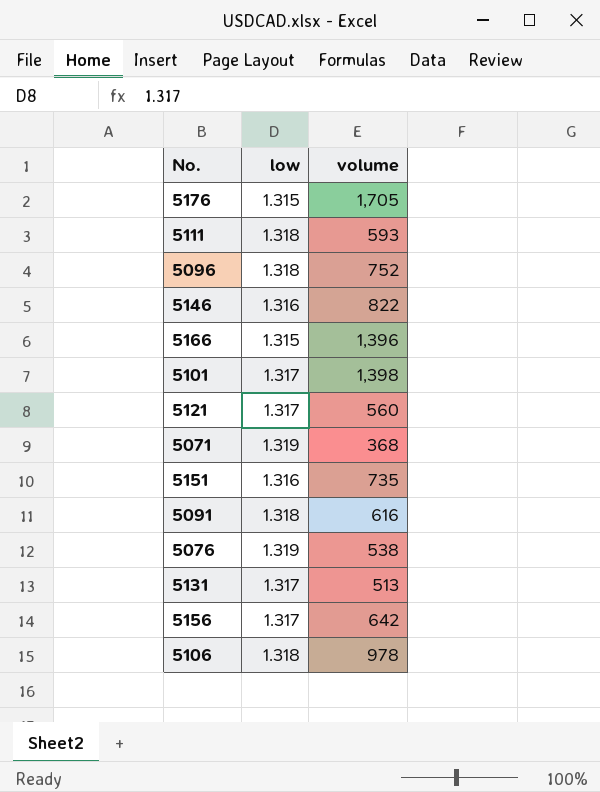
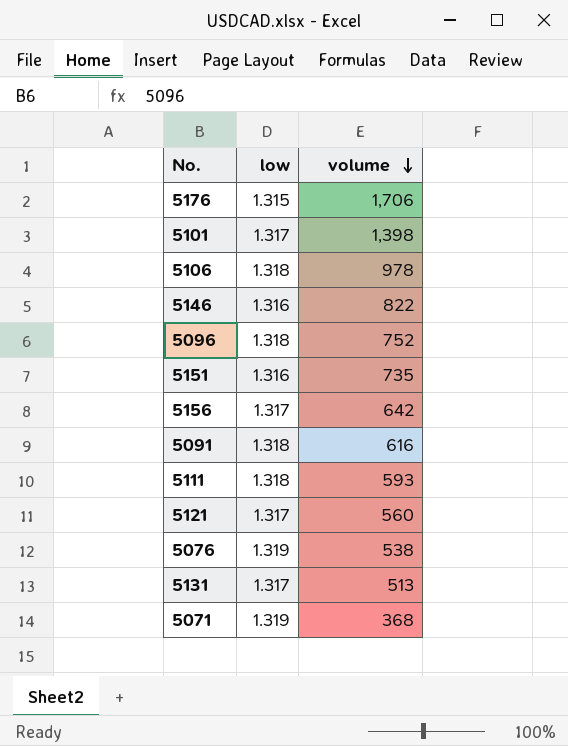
row order: none -> volume descending
row 5166: 1.315 | 1,396 -> none
5176 | volume: 1,705 -> 1,706

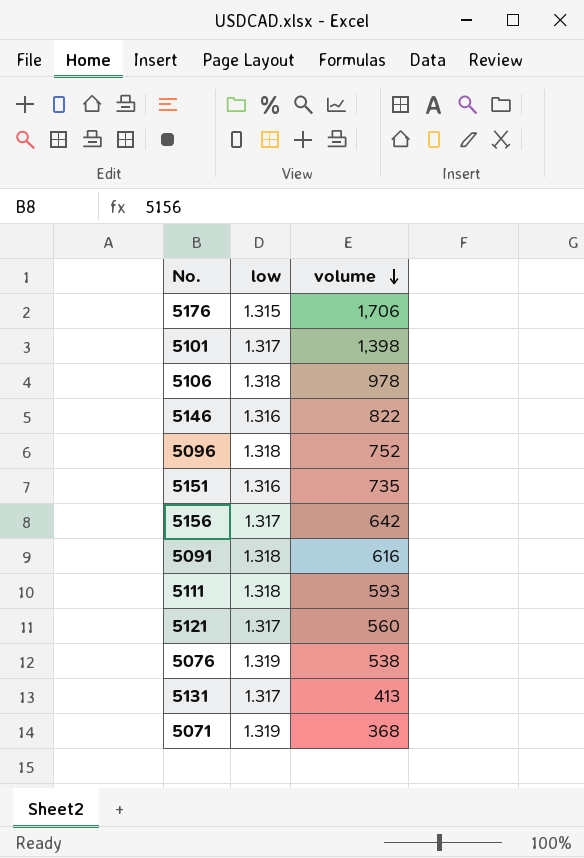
5131 | volume: 513 -> 413

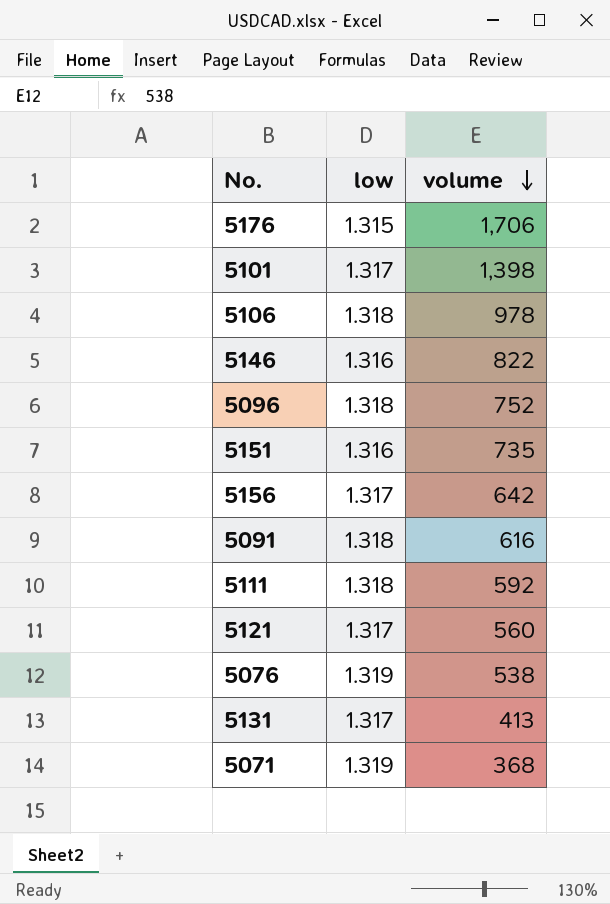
5111 | volume: 593 -> 592

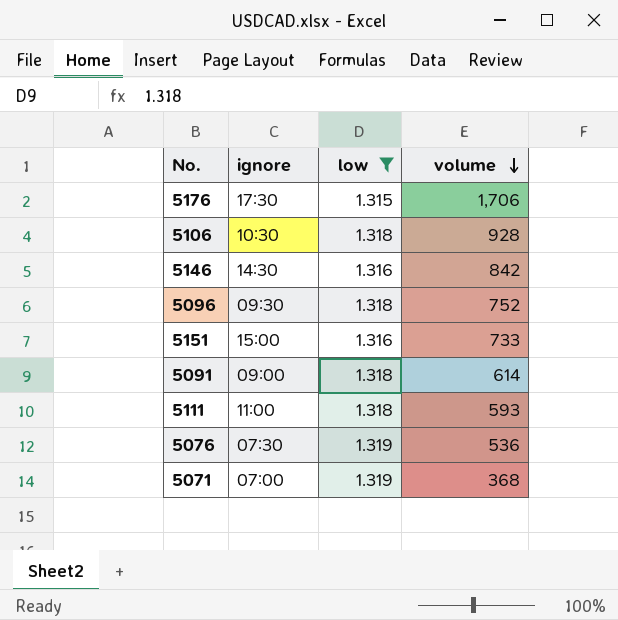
filter: none -> low != 1.317
column ignore | position: none -> 2
5106 | volume: 978 -> 928
5146 | volume: 822 -> 842
5151 | volume: 735 -> 733
5091 | volume: 616 -> 614
5111 | volume: 592 -> 593
5076 | volume: 538 -> 536

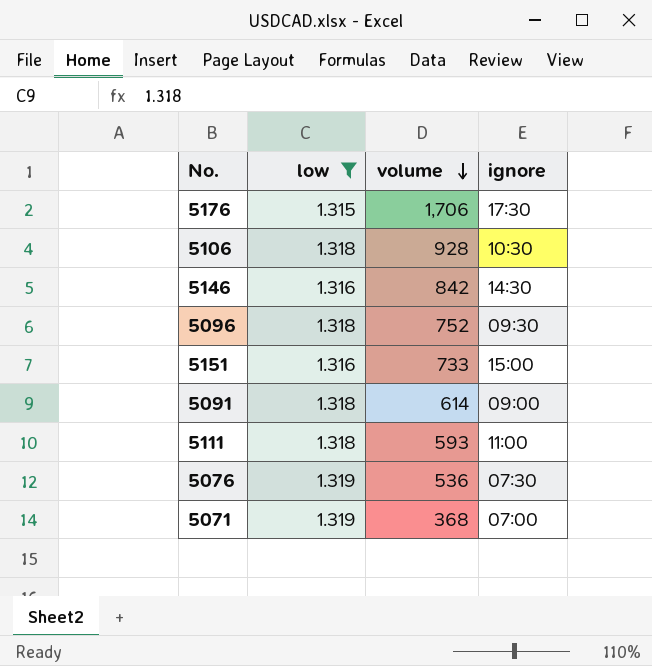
column ignore | position: 2 -> 4

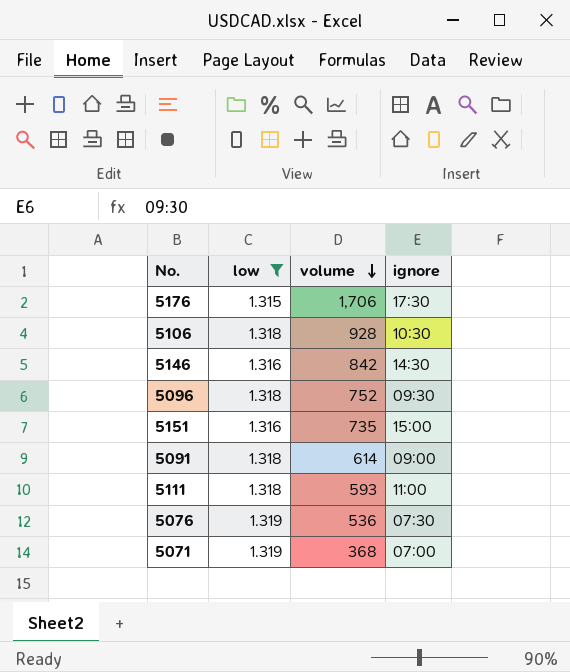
5151 | volume: 733 -> 735

